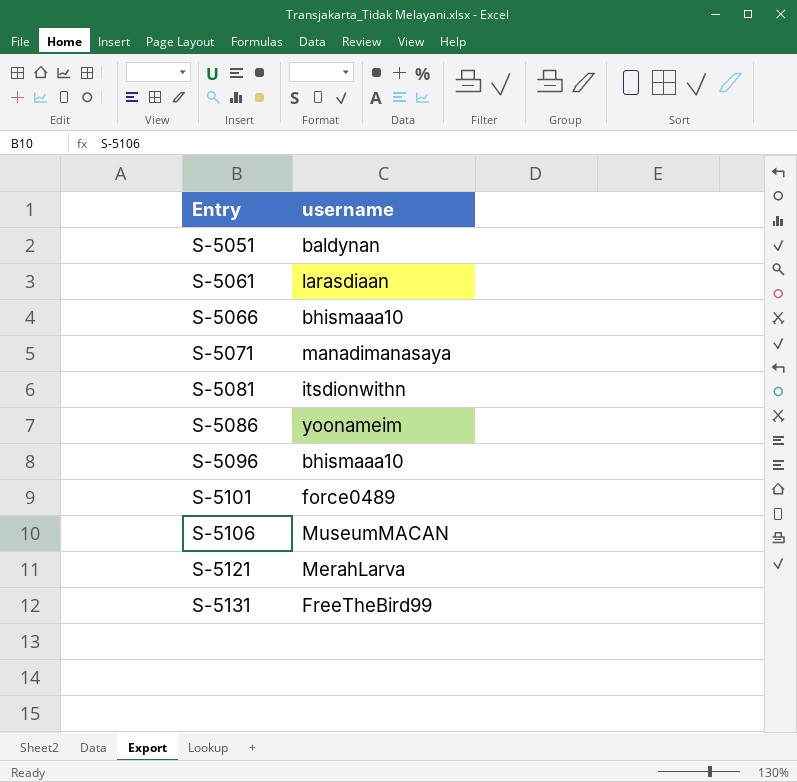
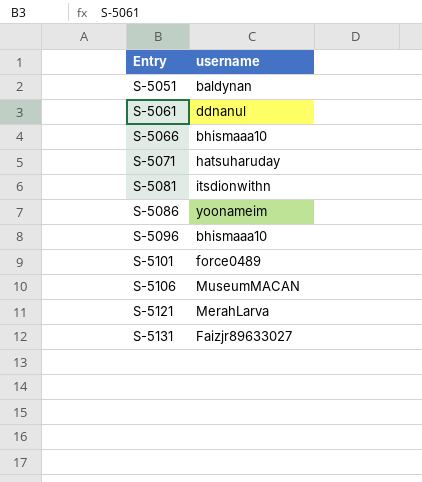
S-5061 | username: larasdiaan -> ddnanul
S-5071 | username: manadimanasaya -> hatsuharuday
S-5131 | username: FreeTheBird99 -> Faizjr89633027

